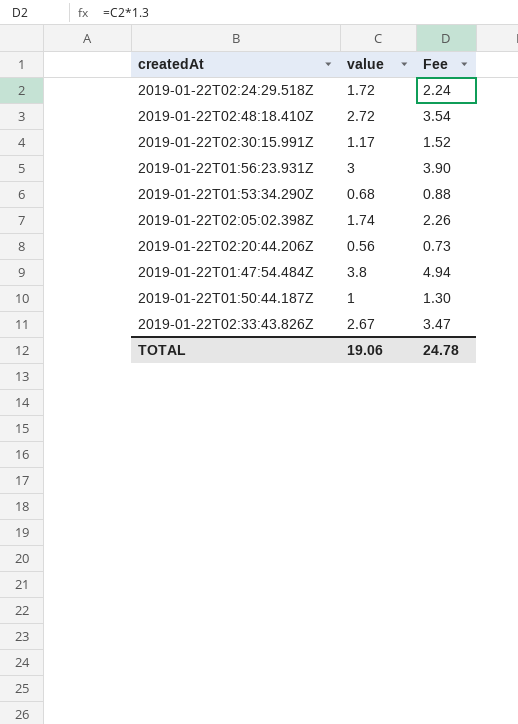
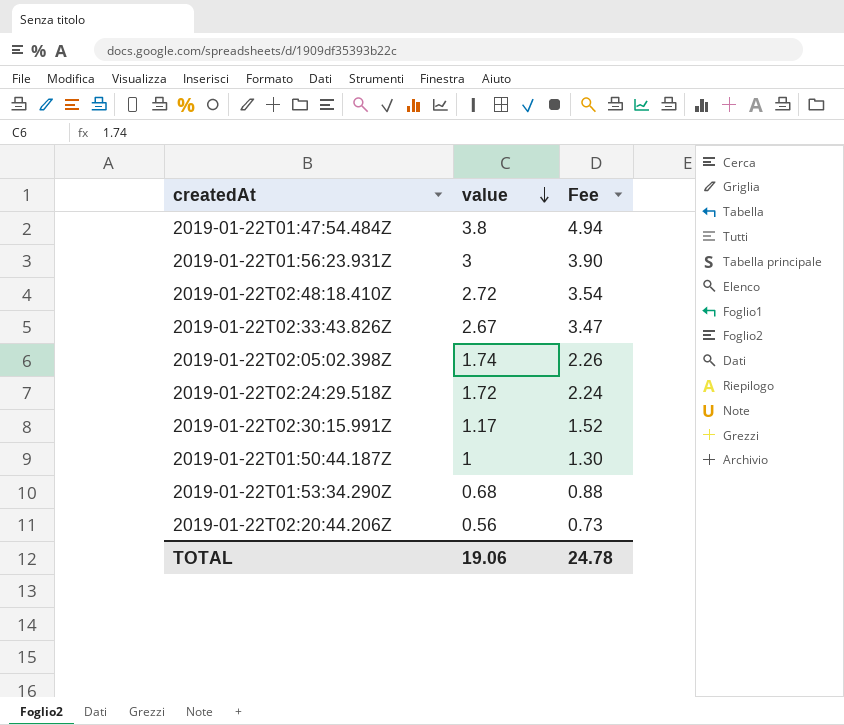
row order: none -> value descending

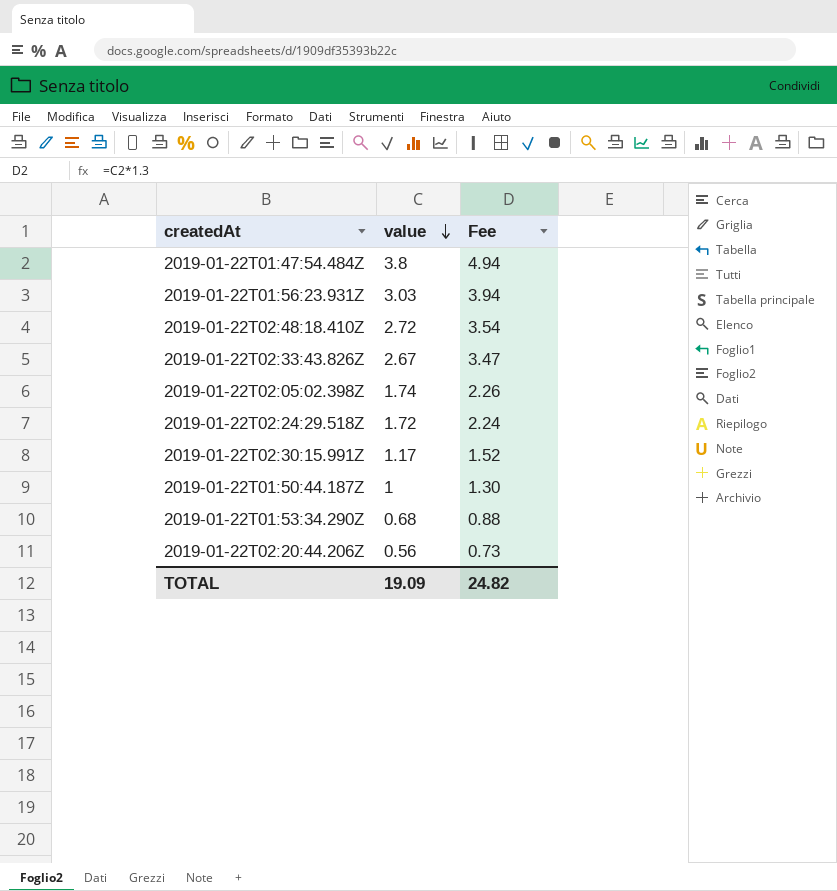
2019-01-22T01:56:23.931Z | value: 3 -> 3.03
2019-01-22T01:56:23.931Z | Fee: 3.90 -> 3.94
TOTAL | value: 19.06 -> 19.09
TOTAL | Fee: 24.78 -> 24.82

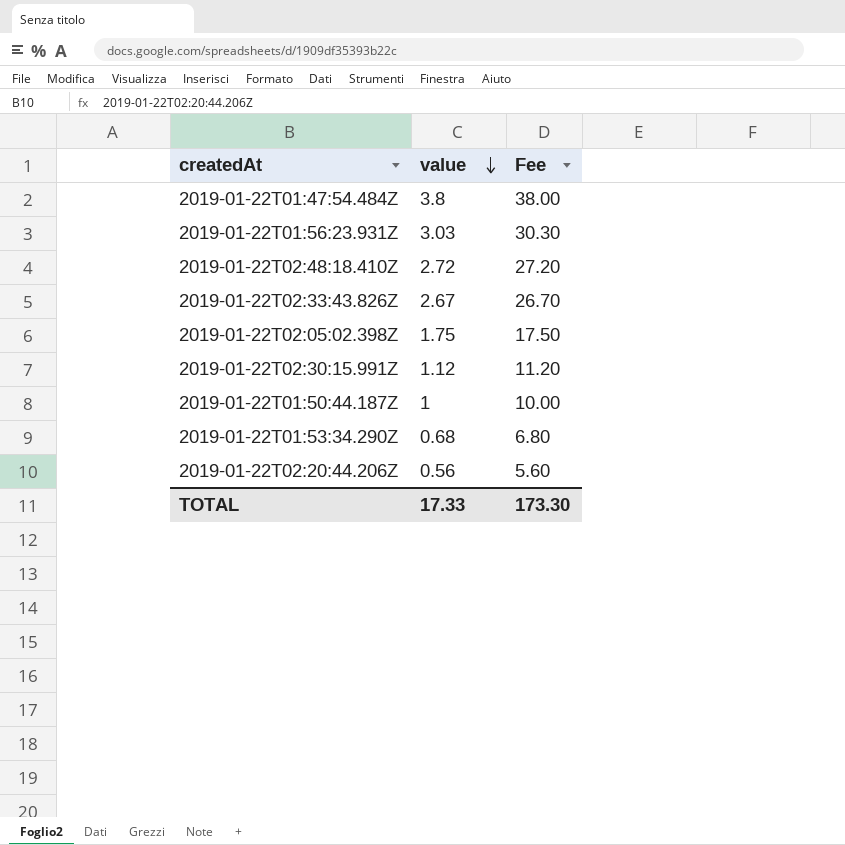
column Fee | formula: [value] * 1.3 -> [value] * 10
row 2019-01-22T02:24:29.518Z: 1.72 | 2.24 -> none
2019-01-22T02:05:02.398Z | value: 1.74 -> 1.75
2019-01-22T02:30:15.991Z | value: 1.17 -> 1.12
TOTAL | value: 19.09 -> 17.33
TOTAL | Fee: 24.82 -> 173.30

